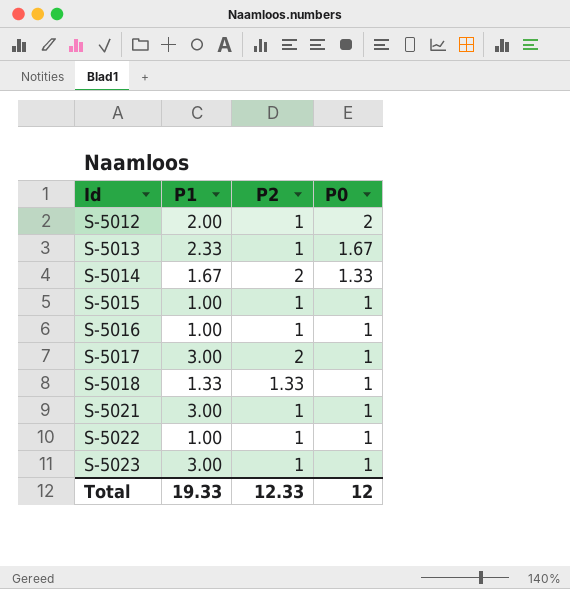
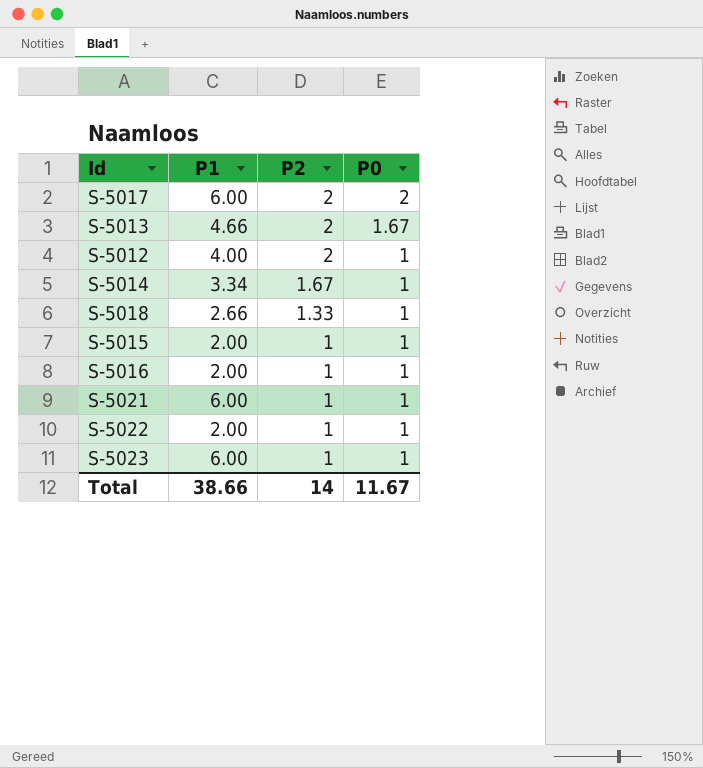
row order: Id ascending -> P2 descending
S-5017 | P1: 3.00 -> 6.00
S-5017 | P0: 1 -> 2
S-5013 | P1: 2.33 -> 4.66
S-5013 | P2: 1 -> 2
S-5012 | P1: 2.00 -> 4.00
S-5012 | P2: 1 -> 2
S-5012 | P0: 2 -> 1
S-5014 | P1: 1.67 -> 3.34
S-5014 | P2: 2 -> 1.67
S-5014 | P0: 1.33 -> 1
S-5018 | P1: 1.33 -> 2.66
S-5015 | P1: 1.00 -> 2.00
S-5016 | P1: 1.00 -> 2.00
S-5021 | P1: 3.00 -> 6.00
S-5022 | P1: 1.00 -> 2.00
S-5023 | P1: 3.00 -> 6.00
Total | P1: 19.33 -> 38.66
Total | P2: 12.33 -> 14
Total | P0: 12 -> 11.67

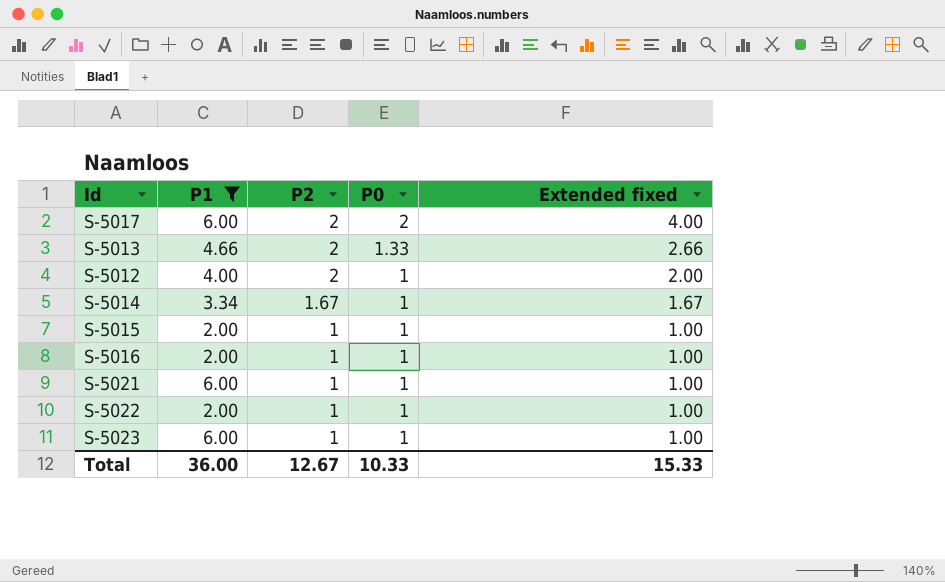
filter: none -> P1 != 2.66
column Extended fixed | formula: none -> [P2] * [P0]
S-5013 | P0: 1.67 -> 1.33
Total | P1: 38.66 -> 36.00
Total | P2: 14 -> 12.67
Total | P0: 11.67 -> 10.33

